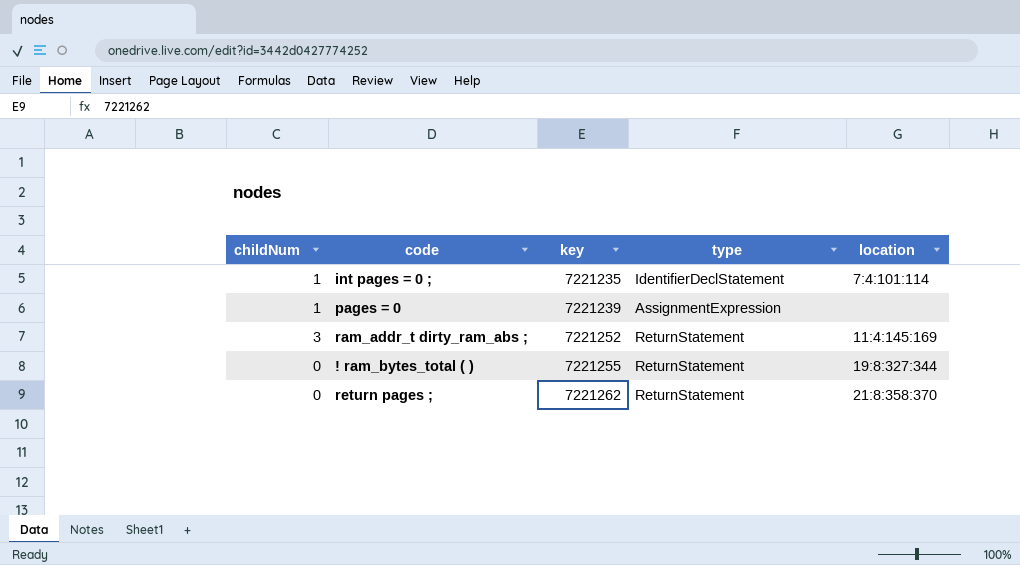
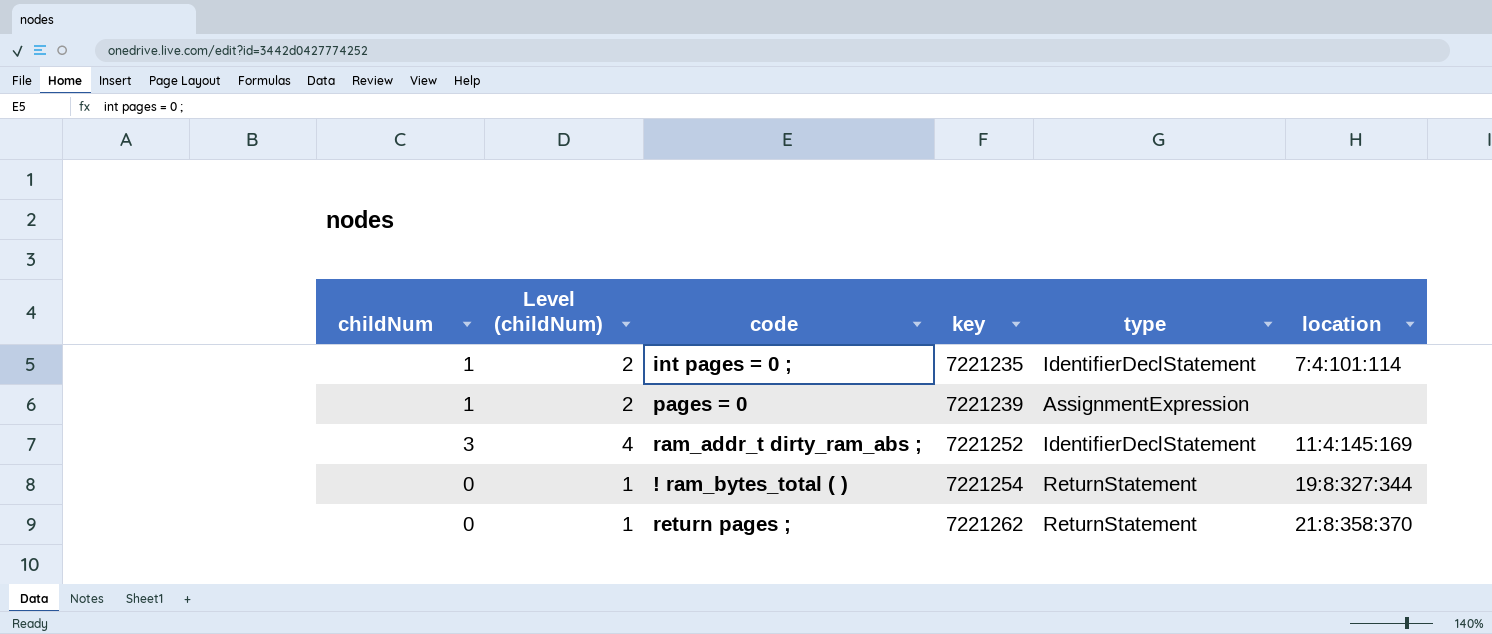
column Level (childNum) | formula: none -> [childNum] + 1
ram_addr_t dirty_ram_abs ; | type: ReturnStatement -> IdentifierDeclStatement
! ram_bytes_total ( ) | key: 7221255 -> 7221254

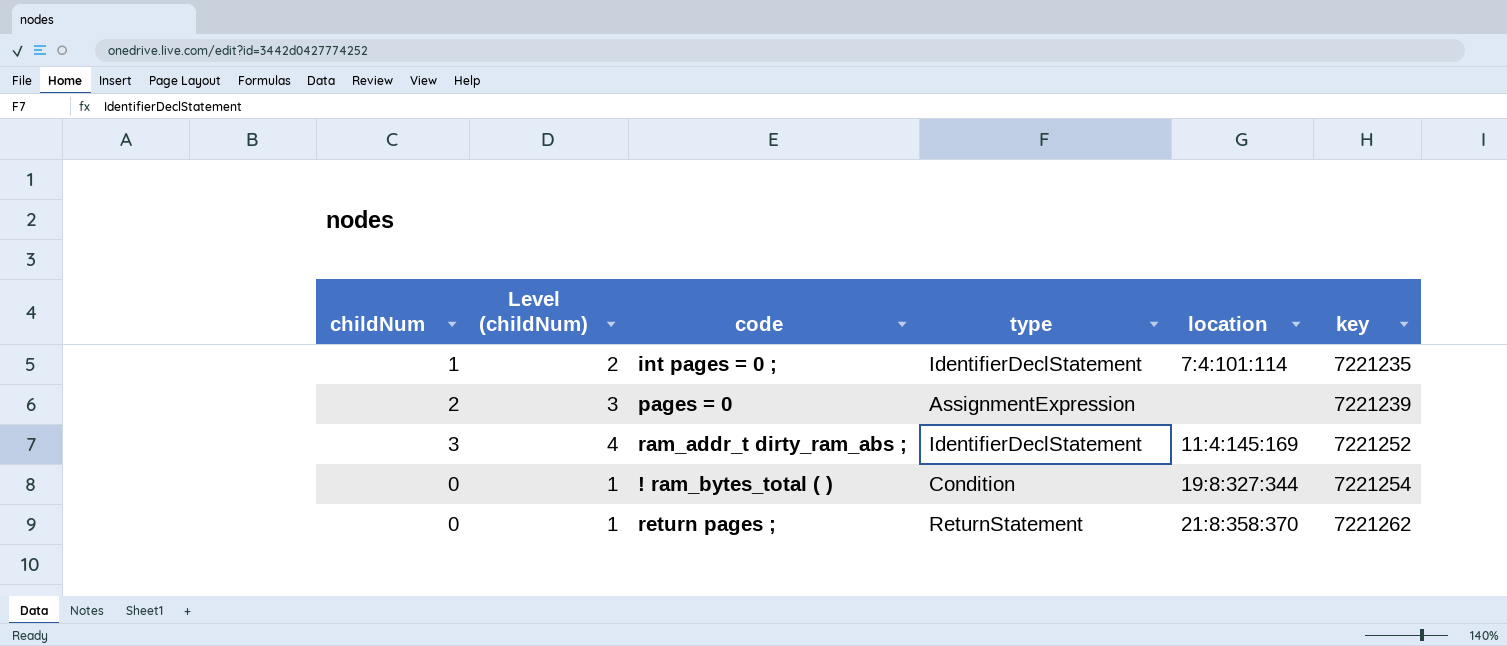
column key | position: 4 -> 6
pages = 0 | childNum: 1 -> 2
pages = 0 | Level (childNum): 2 -> 3
! ram_bytes_total ( ) | type: ReturnStatement -> Condition

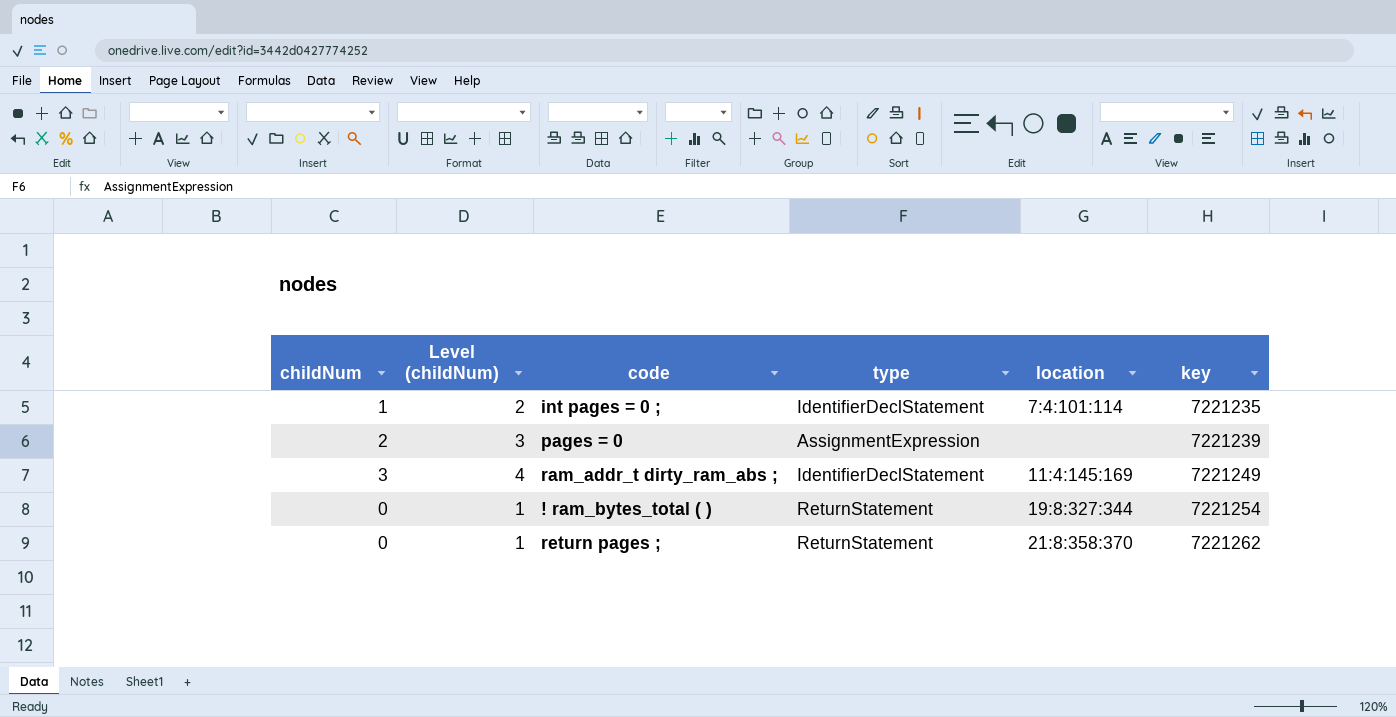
ram_addr_t dirty_ram_abs ; | key: 7221252 -> 7221249
! ram_bytes_total ( ) | type: Condition -> ReturnStatement

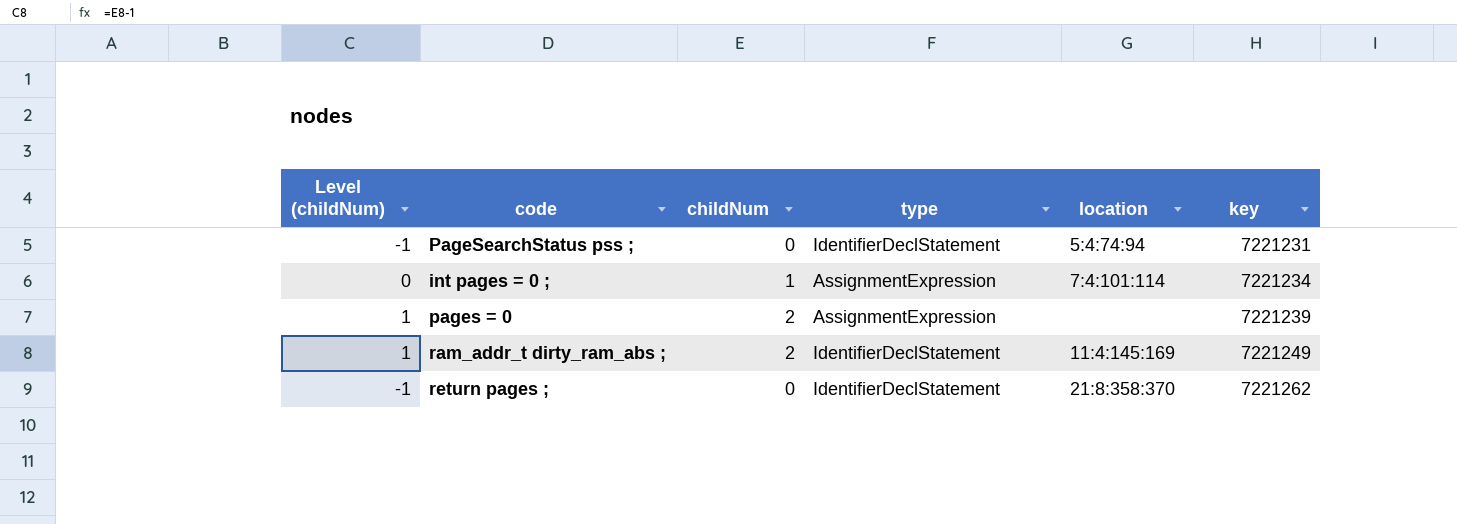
column Level (childNum) | formula: [childNum] + 1 -> [childNum] - 1
column childNum | position: 1 -> 3
row ! ram_bytes_total ( ): 0 | 1 | ReturnStatement | 19:8:327:344 | 7221254 -> none
row PageSearchStatus pss ;: none -> -1 | 0 | IdentifierDeclStatement | 5:4:74:94 | 7221231
int pages = 0 ; | type: IdentifierDeclStatement -> AssignmentExpression
int pages = 0 ; | key: 7221235 -> 7221234
ram_addr_t dirty_ram_abs ; | childNum: 3 -> 2
return pages ; | type: ReturnStatement -> IdentifierDeclStatement

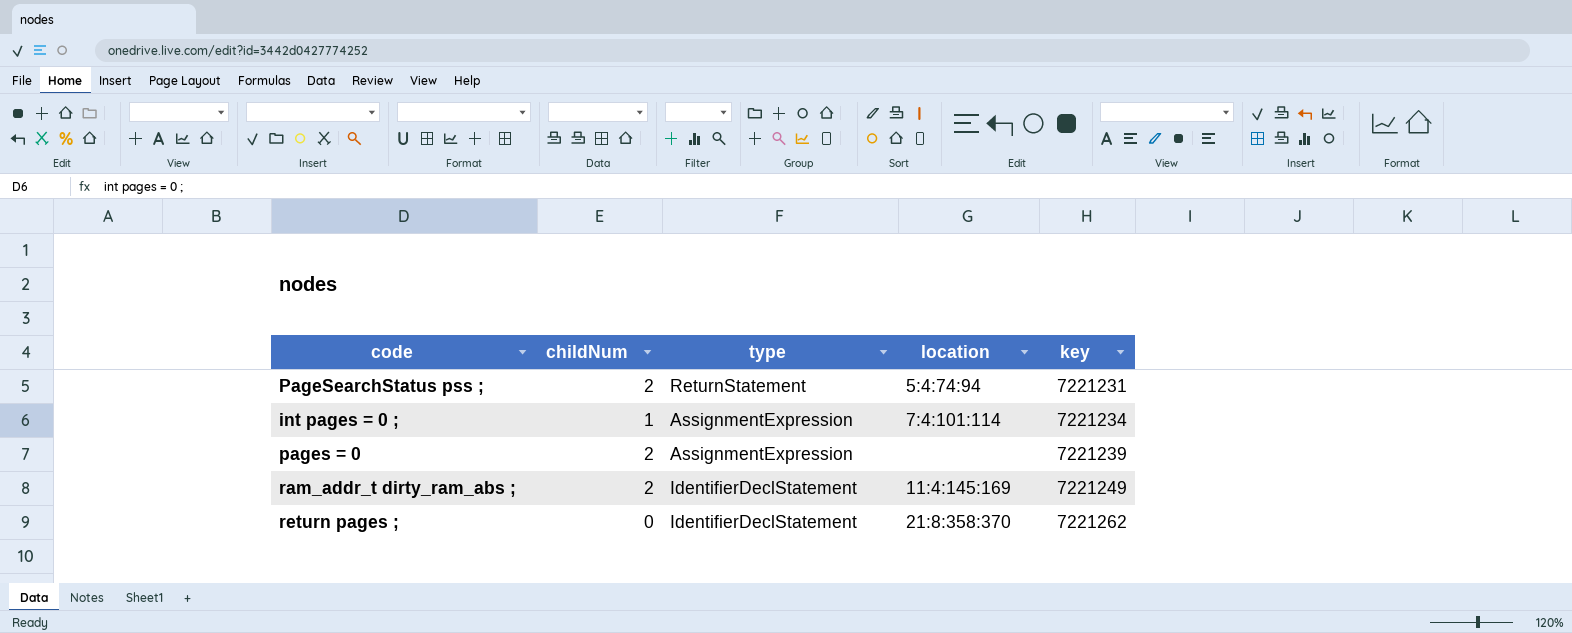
column Level (childNum) | formula: [childNum] - 1 -> none
PageSearchStatus pss ; | childNum: 0 -> 2
PageSearchStatus pss ; | type: IdentifierDeclStatement -> ReturnStatement

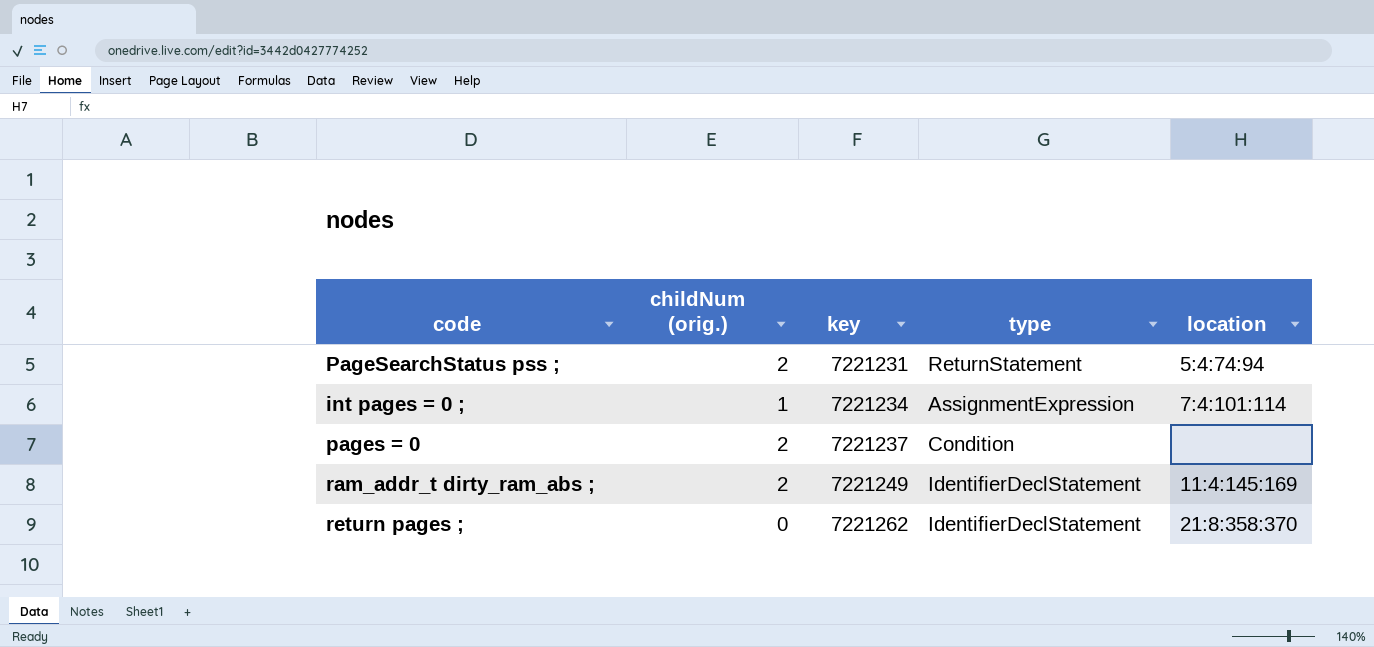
column name: childNum -> childNum (orig.)
column key | position: 5 -> 3
pages = 0 | key: 7221239 -> 7221237
pages = 0 | type: AssignmentExpression -> Condition

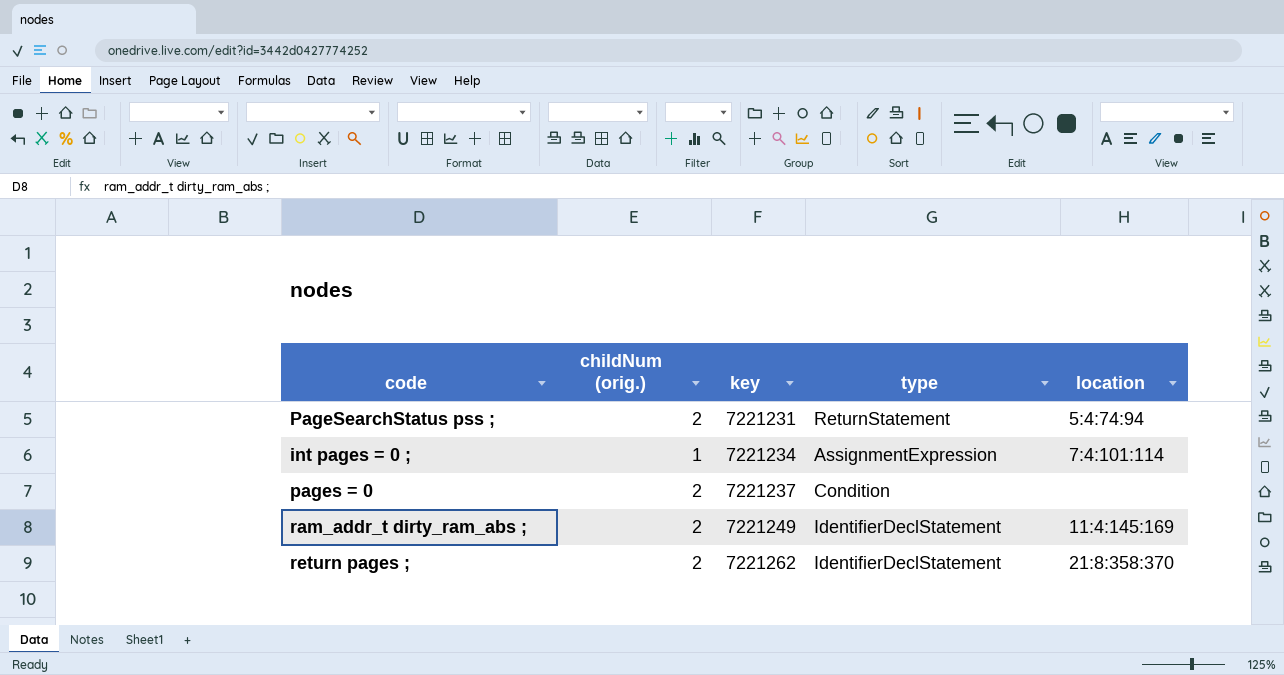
return pages ; | childNum (orig.): 0 -> 2

